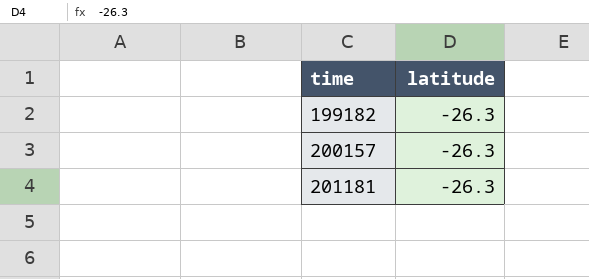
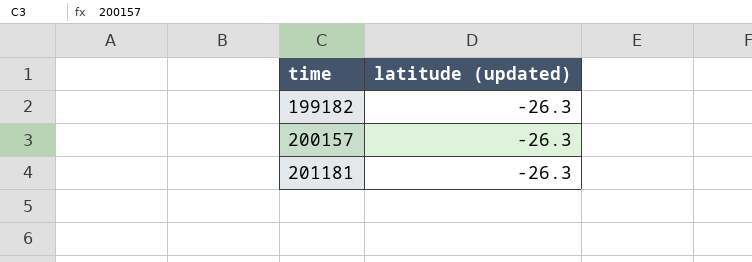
column name: latitude -> latitude (updated)

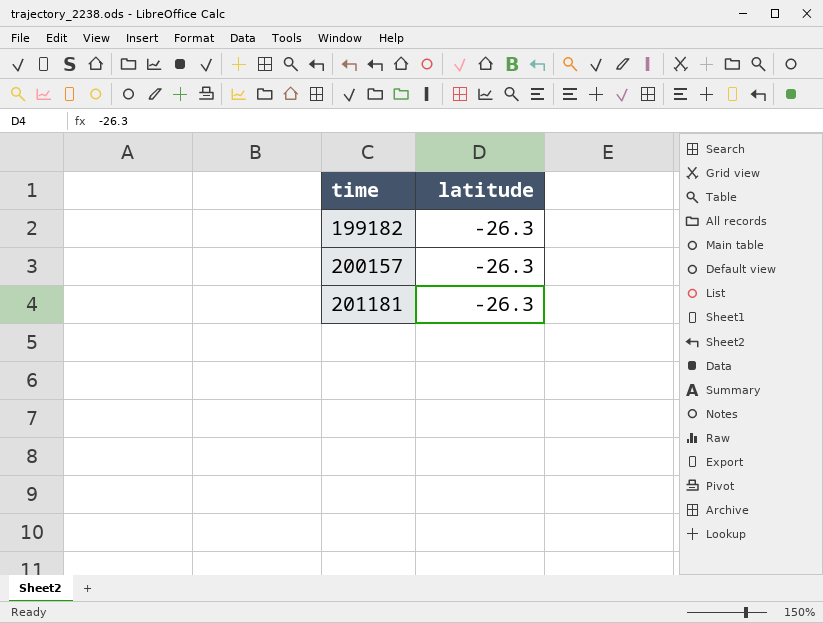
column name: latitude (updated) -> latitude

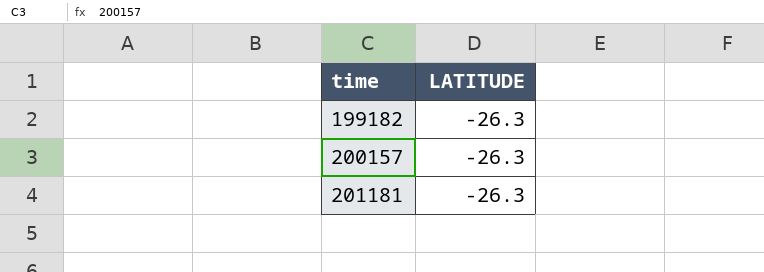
column name: latitude -> LATITUDE

